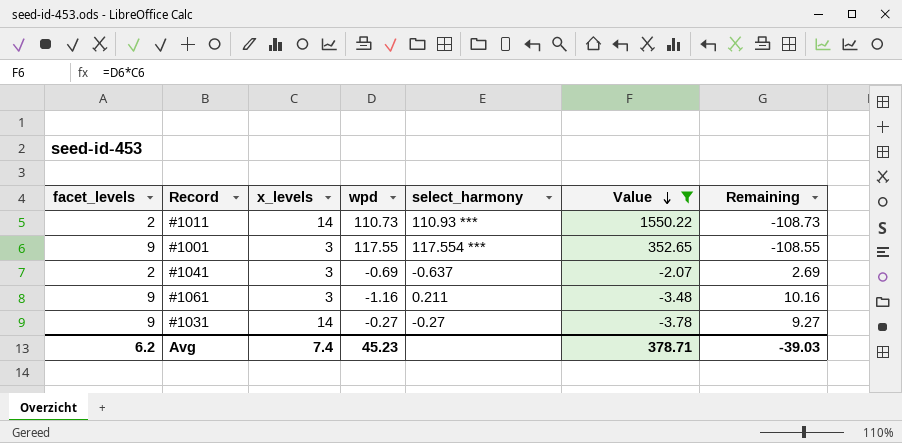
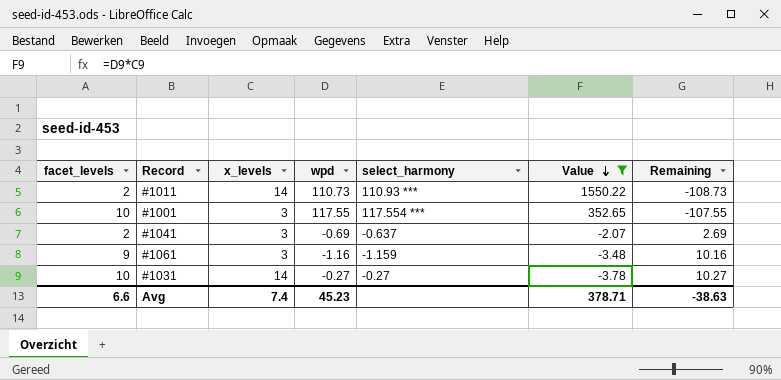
#1001 | facet_levels: 9 -> 10
#1001 | Remaining: -108.55 -> -107.55
#1061 | select_harmony: 0.211 -> -1.159
#1031 | facet_levels: 9 -> 10
#1031 | Remaining: 9.27 -> 10.27
Avg | facet_levels: 6.2 -> 6.6
Avg | Remaining: -39.03 -> -38.63

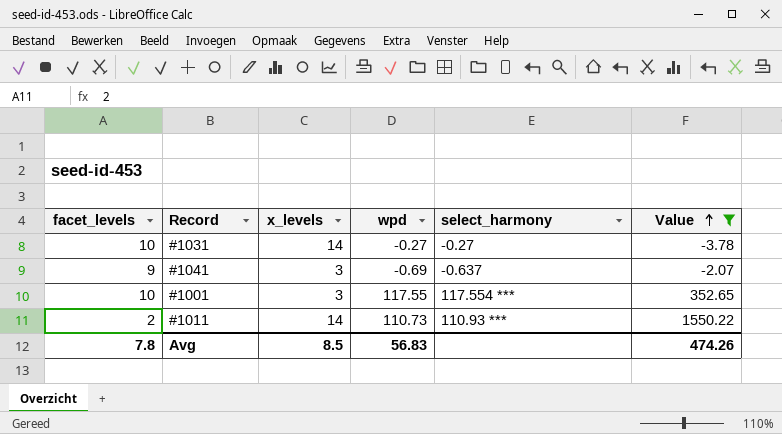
row order: Value descending -> Value ascending
column Remaining | formula: [facet_levels] - [wpd] -> none
row #1061: 9 | 3 | -1.16 | -1.159 | -3.48 | 10.16 -> none
#1041 | facet_levels: 2 -> 9
Avg | facet_levels: 6.6 -> 7.8
Avg | x_levels: 7.4 -> 8.5
Avg | wpd: 45.23 -> 56.83
Avg | Value: 378.71 -> 474.26

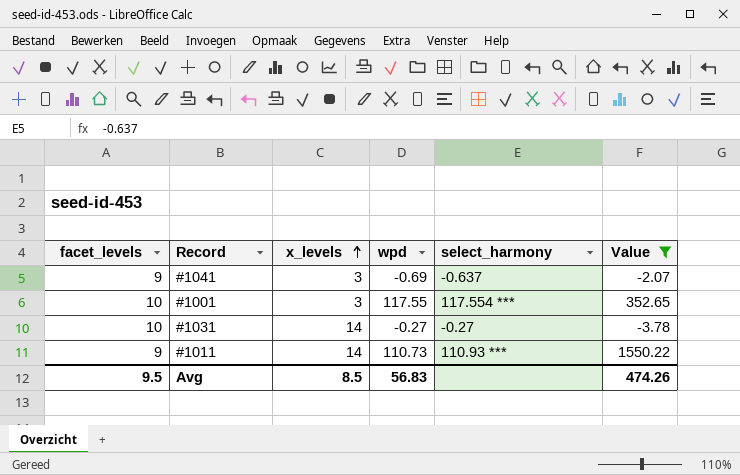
row order: Value ascending -> x_levels ascending
#1011 | facet_levels: 2 -> 9
Avg | facet_levels: 7.8 -> 9.5

